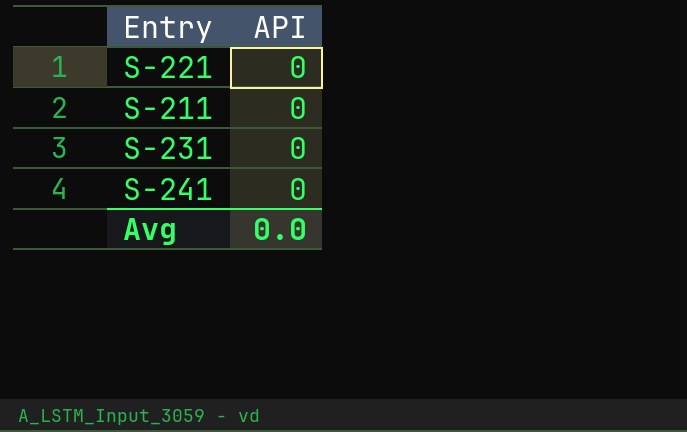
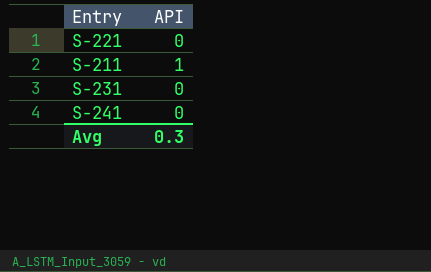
S-211 | API: 0 -> 1
Avg | API: 0.0 -> 0.3

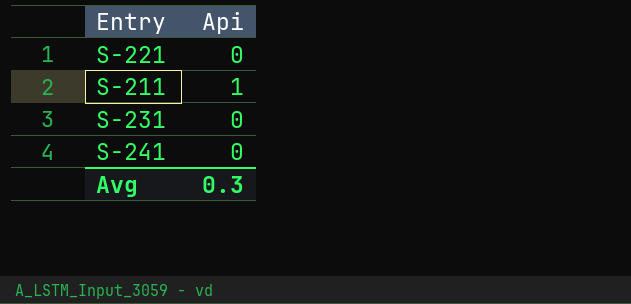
column name: API -> Api

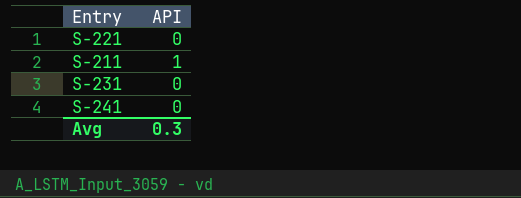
column name: Api -> API

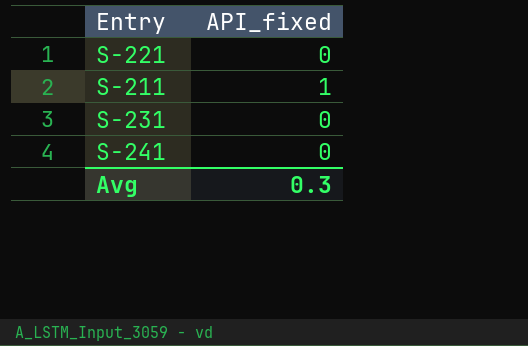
column name: API -> API_fixed

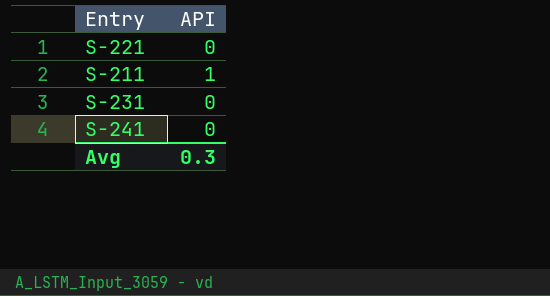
column name: API_fixed -> API

